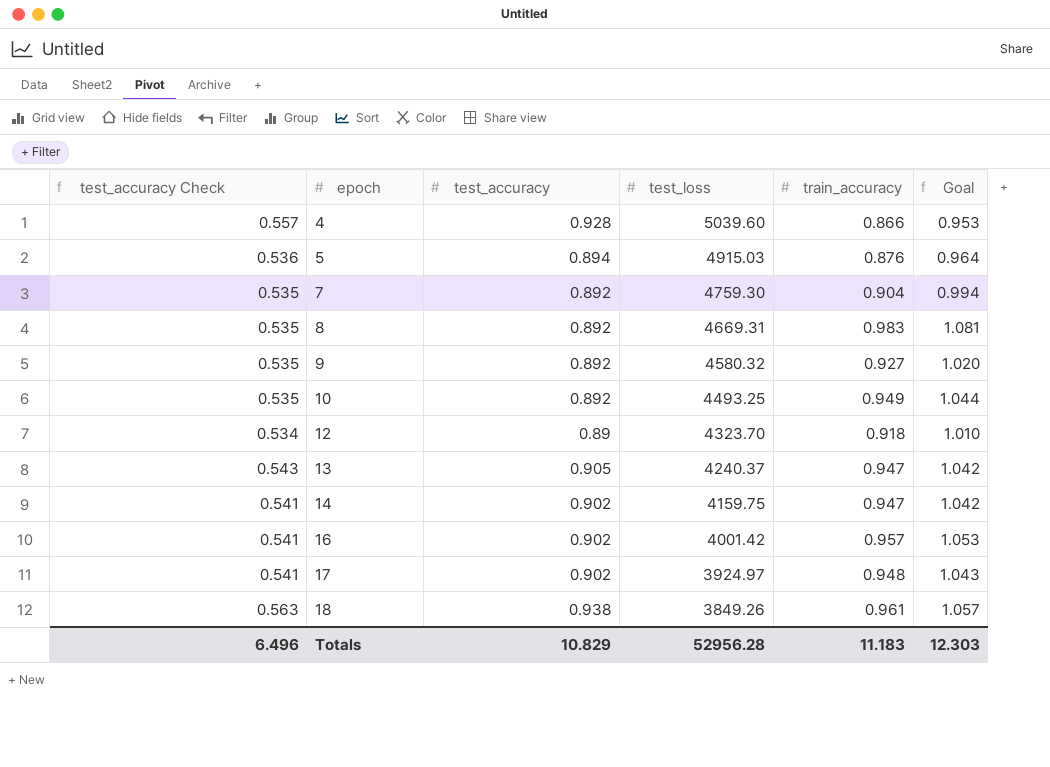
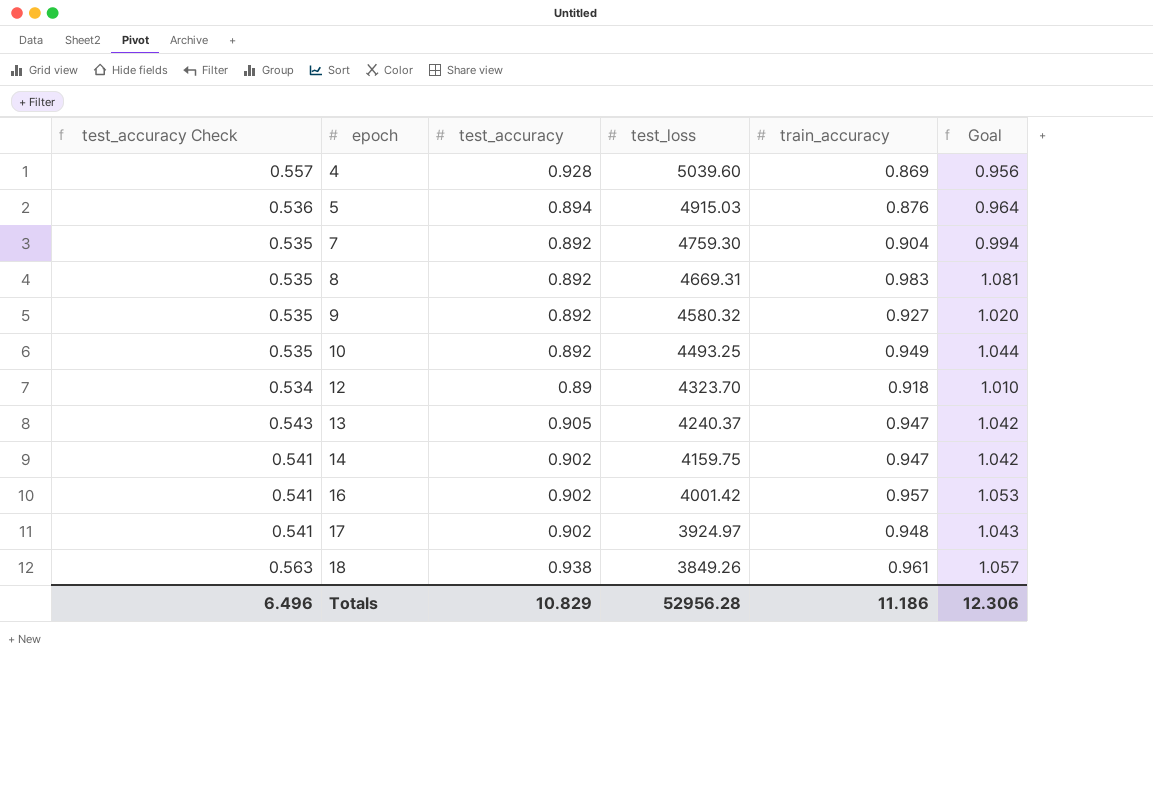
4 | train_accuracy: 0.866 -> 0.869
4 | Goal: 0.953 -> 0.956
Totals | train_accuracy: 11.183 -> 11.186
Totals | Goal: 12.303 -> 12.306

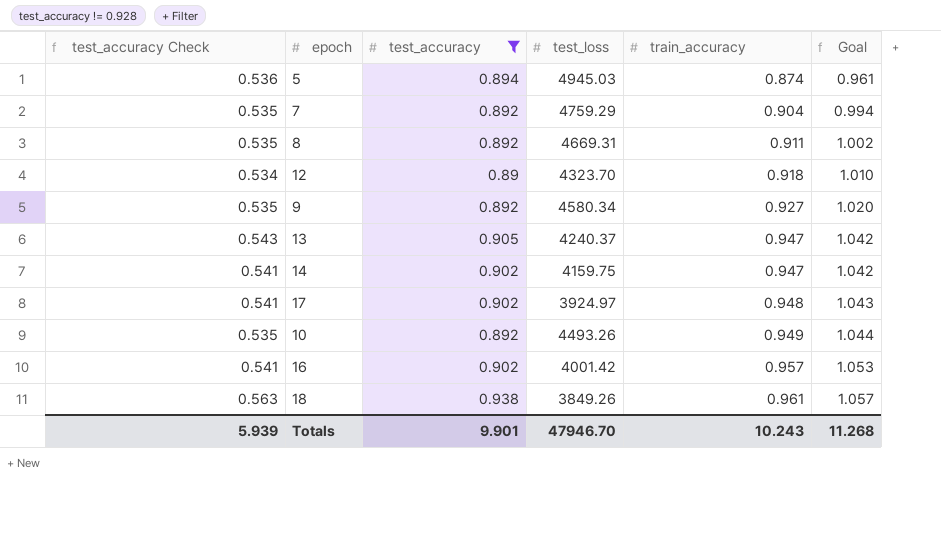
filter: none -> test_accuracy != 0.928
row order: epoch ascending -> train_accuracy ascending
5 | test_loss: 4915.03 -> 4945.03
5 | train_accuracy: 0.876 -> 0.874
5 | Goal: 0.964 -> 0.961
7 | test_loss: 4759.30 -> 4759.29
8 | train_accuracy: 0.983 -> 0.911
8 | Goal: 1.081 -> 1.002
9 | test_loss: 4580.32 -> 4580.34
10 | test_loss: 4493.25 -> 4493.26
Totals | test_accuracy Check: 6.496 -> 5.939
Totals | test_accuracy: 10.829 -> 9.901
Totals | test_loss: 52956.28 -> 47946.70
Totals | train_accuracy: 11.186 -> 10.243
Totals | Goal: 12.306 -> 11.268

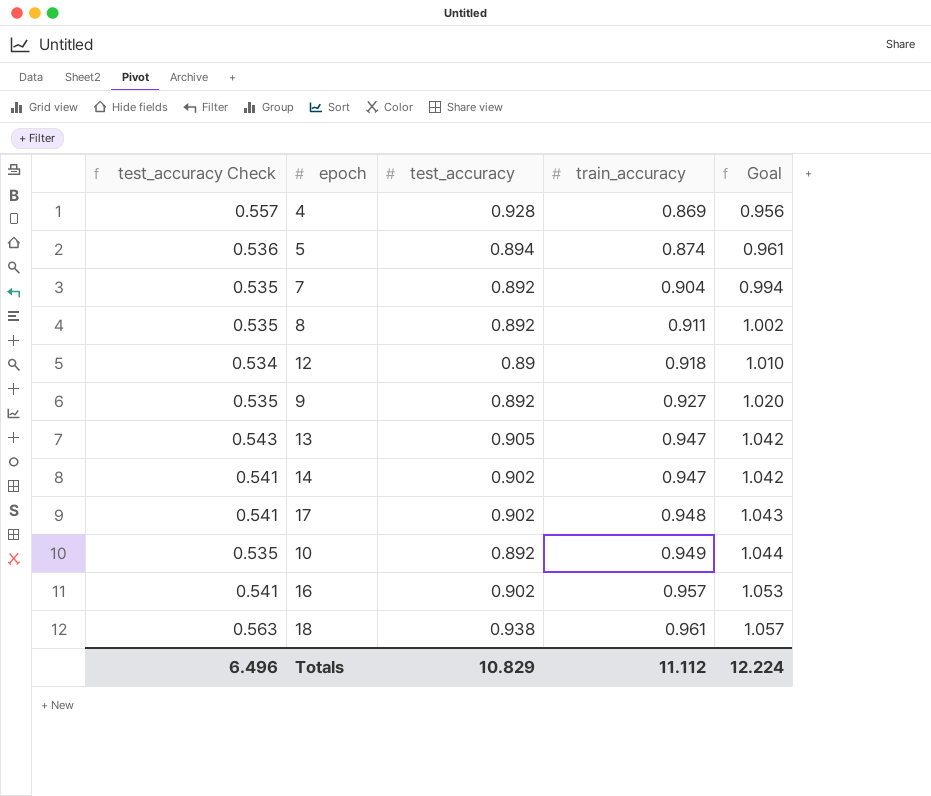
filter: test_accuracy != 0.928 -> none
column test_loss | position: 4 -> none
Totals | test_accuracy Check: 5.939 -> 6.496
Totals | test_accuracy: 9.901 -> 10.829
Totals | train_accuracy: 10.243 -> 11.112
Totals | Goal: 11.268 -> 12.224

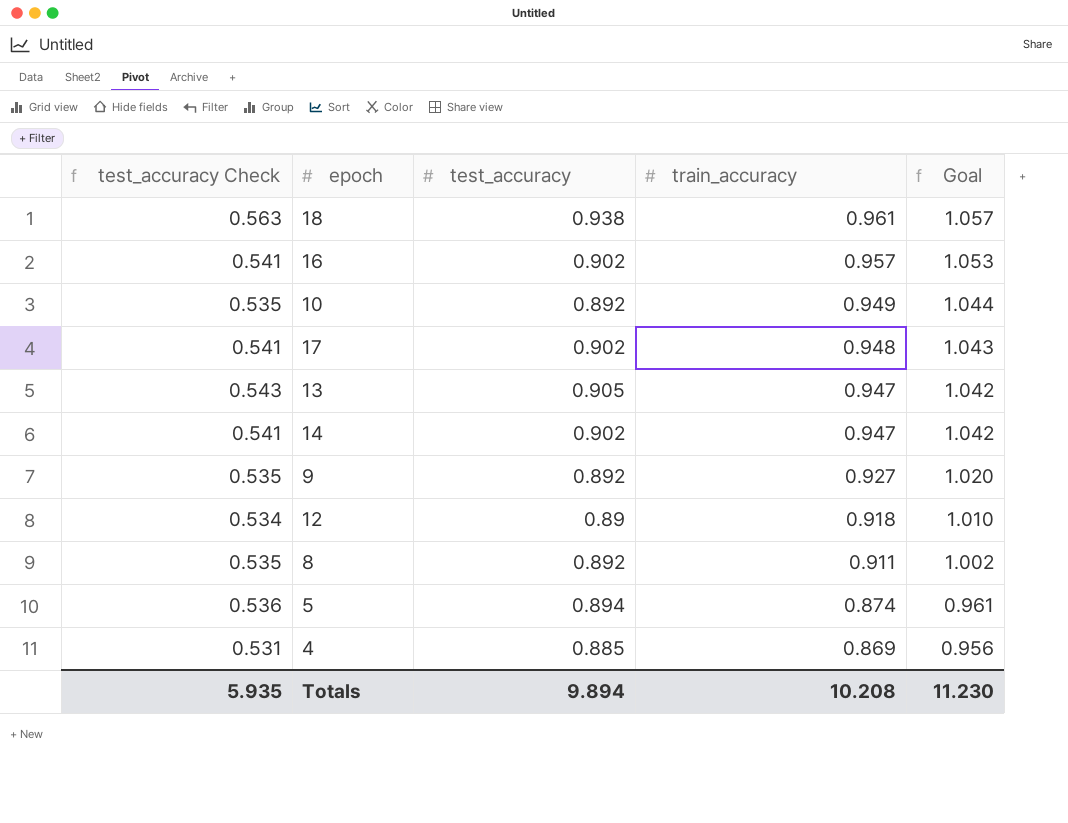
row order: train_accuracy ascending -> train_accuracy descending
row 7: 0.535 | 0.892 | 0.904 | 0.994 -> none
4 | test_accuracy Check: 0.557 -> 0.531
4 | test_accuracy: 0.928 -> 0.885
Totals | test_accuracy Check: 6.496 -> 5.935
Totals | test_accuracy: 10.829 -> 9.894
Totals | train_accuracy: 11.112 -> 10.208
Totals | Goal: 12.224 -> 11.230

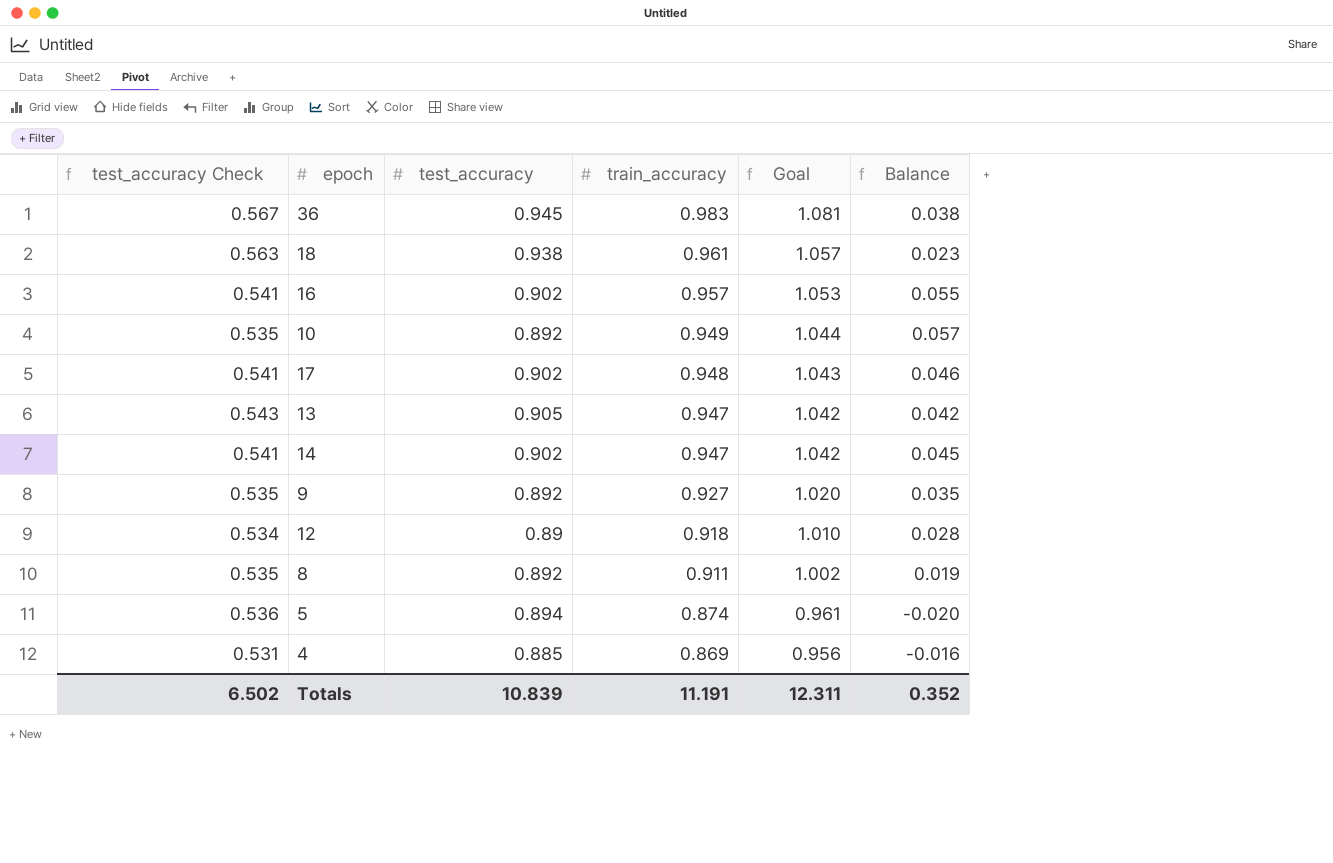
column Balance | formula: none -> [train_accuracy] - [test_accuracy]
row 36: none -> 0.567 | 0.945 | 0.983 | 1.081 | 0.038
Totals | test_accuracy Check: 5.935 -> 6.502
Totals | test_accuracy: 9.894 -> 10.839
Totals | train_accuracy: 10.208 -> 11.191
Totals | Goal: 11.230 -> 12.311

